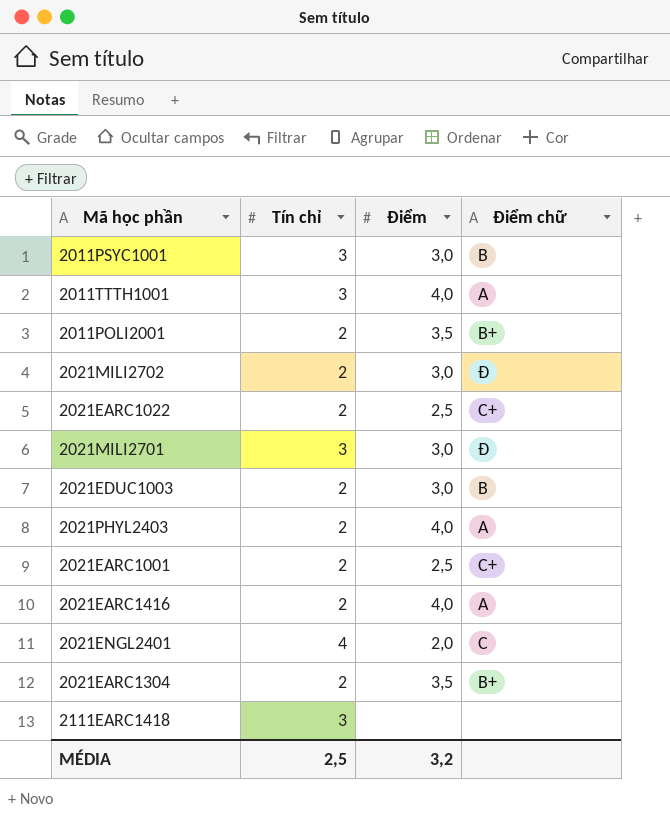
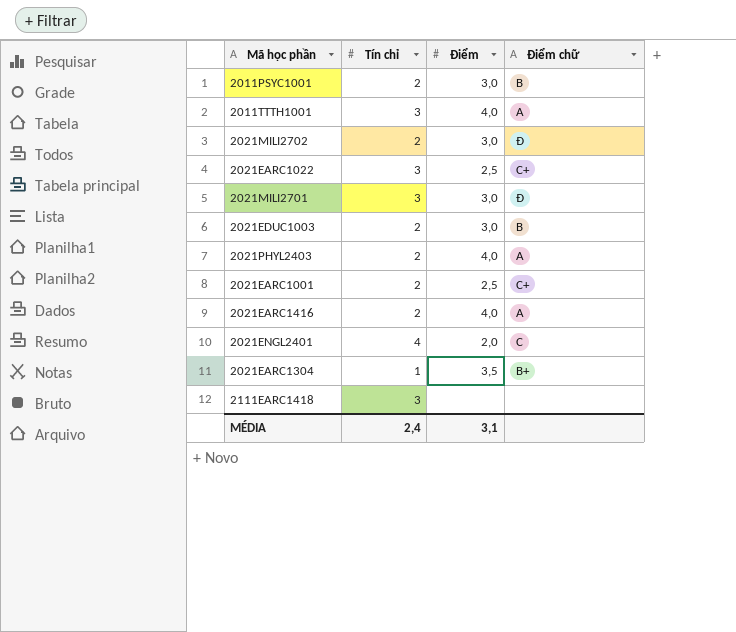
row 2011POLI2001: 2 | 3,5 | B+ -> none
2011PSYC1001 | Tín chỉ: 3 -> 2
2021EARC1022 | Tín chỉ: 2 -> 3
2021EARC1304 | Tín chỉ: 2 -> 1
MÉDIA | Tín chỉ: 2,5 -> 2,4
MÉDIA | Điểm: 3,2 -> 3,1

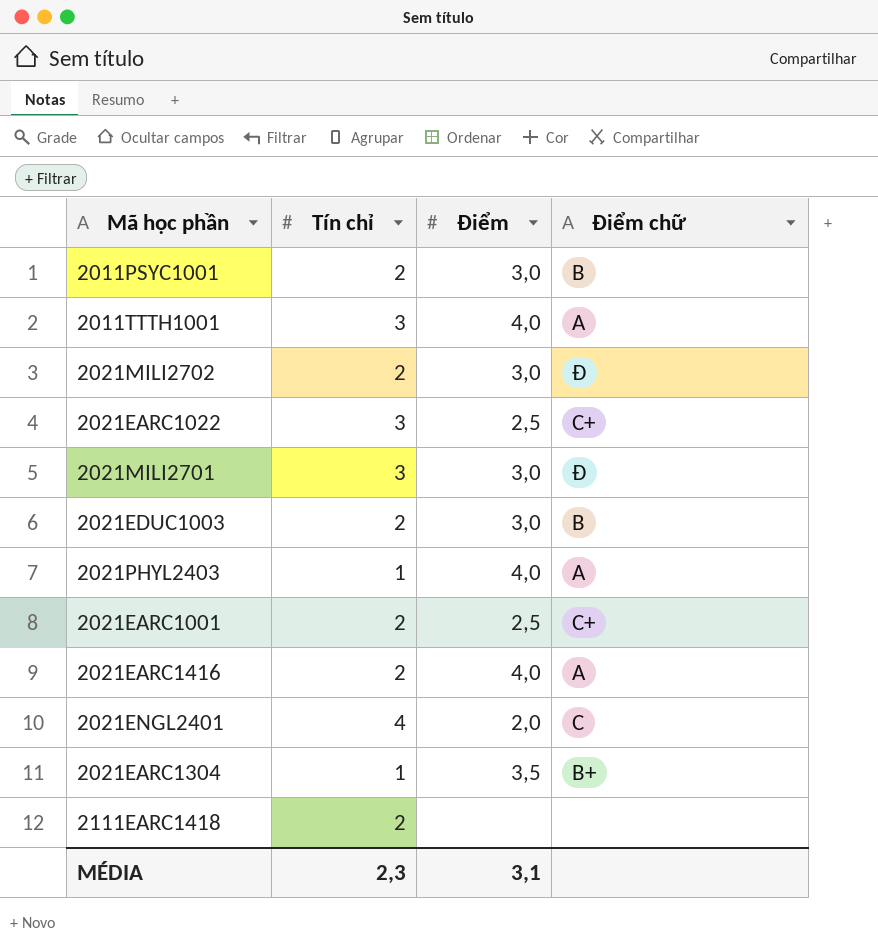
2021PHYL2403 | Tín chỉ: 2 -> 1
2111EARC1418 | Tín chỉ: 3 -> 2
MÉDIA | Tín chỉ: 2,4 -> 2,3

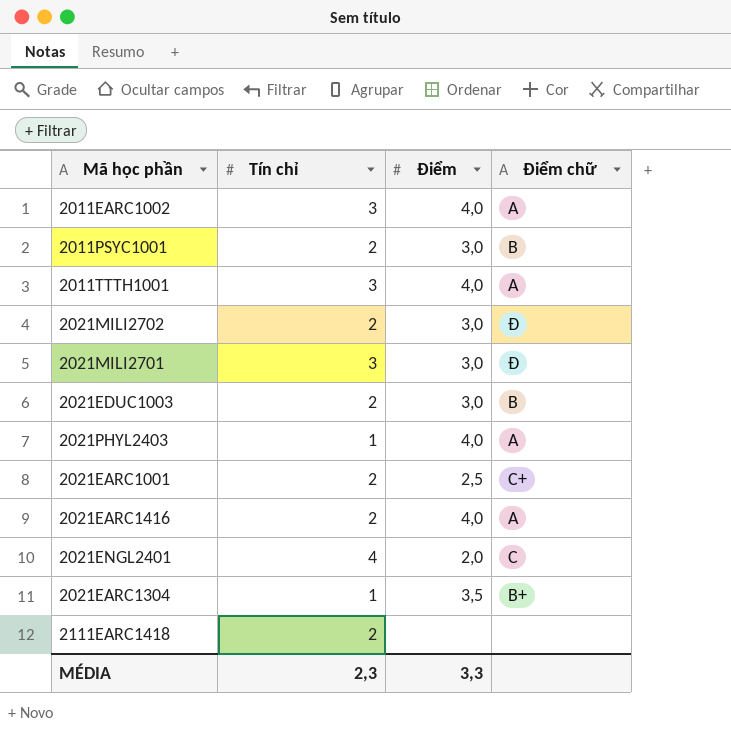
row 2021EARC1022: 3 | 2,5 | C+ -> none
row 2011EARC1002: none -> 3 | 4,0 | A
MÉDIA | Điểm: 3,1 -> 3,3

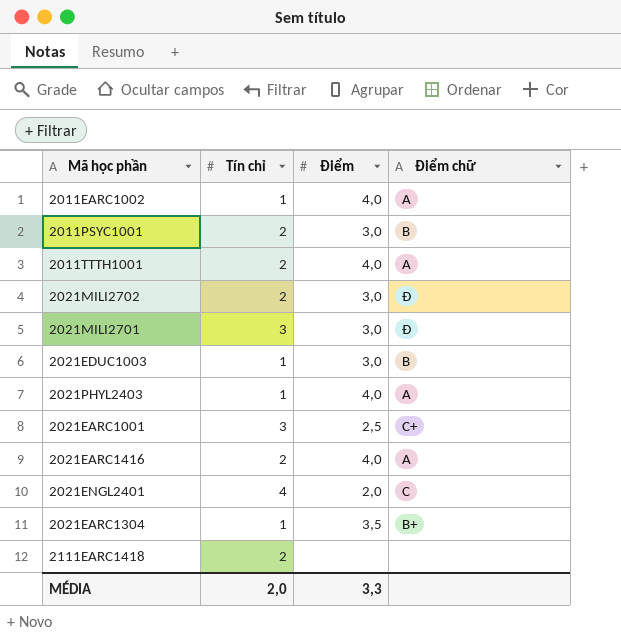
2011EARC1002 | Tín chỉ: 3 -> 1
2011TTTH1001 | Tín chỉ: 3 -> 2
2021EDUC1003 | Tín chỉ: 2 -> 1
2021EARC1001 | Tín chỉ: 2 -> 3
MÉDIA | Tín chỉ: 2,3 -> 2,0

